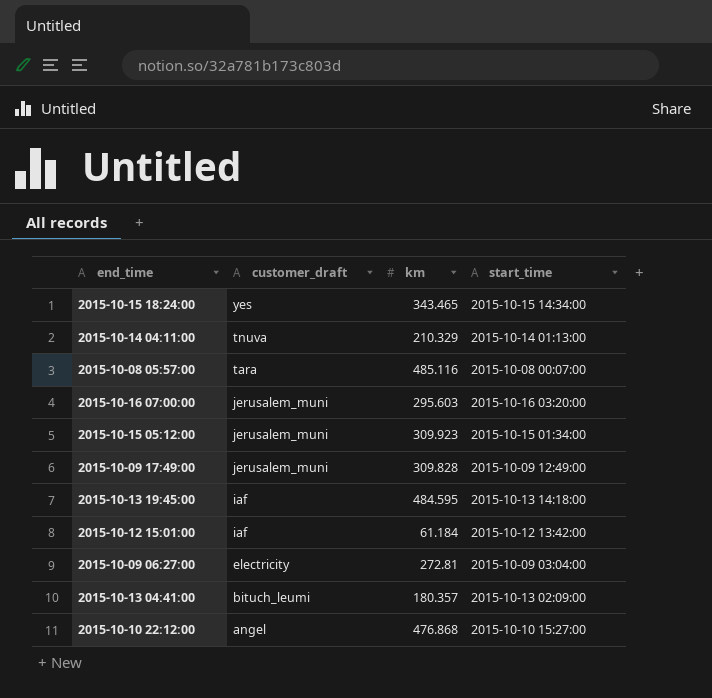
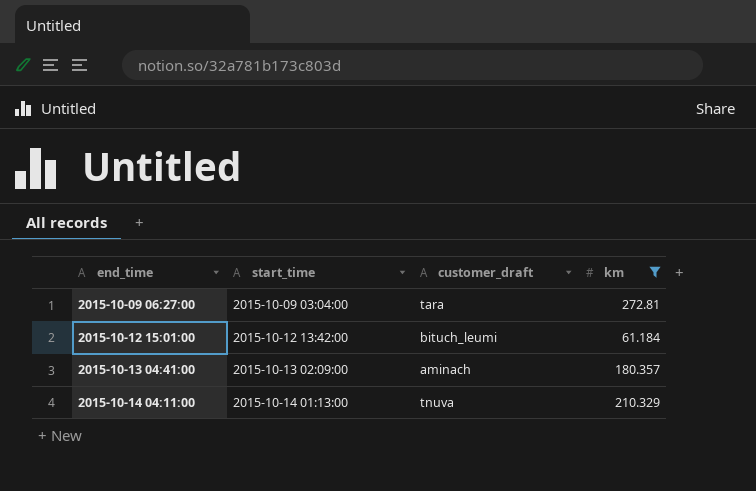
filter: none -> km <= 272.81
row order: customer_draft descending -> end_time ascending
column start_time | position: 4 -> 2
2015-10-09 06:27:00 | customer_draft: electricity -> tara
2015-10-12 15:01:00 | customer_draft: iaf -> bituch_leumi
2015-10-13 04:41:00 | customer_draft: bituch_leumi -> aminach

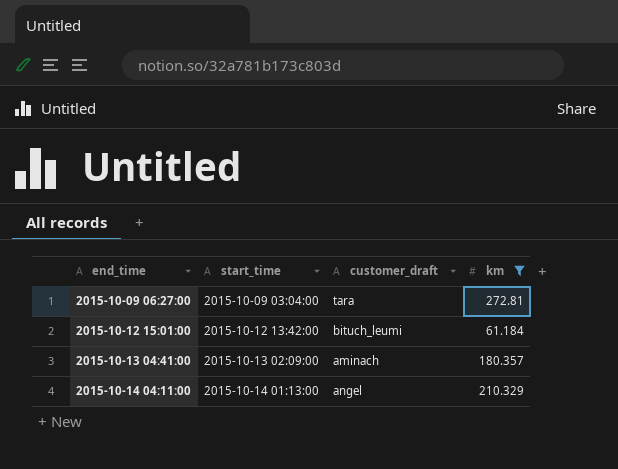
2015-10-14 04:11:00 | customer_draft: tnuva -> angel

